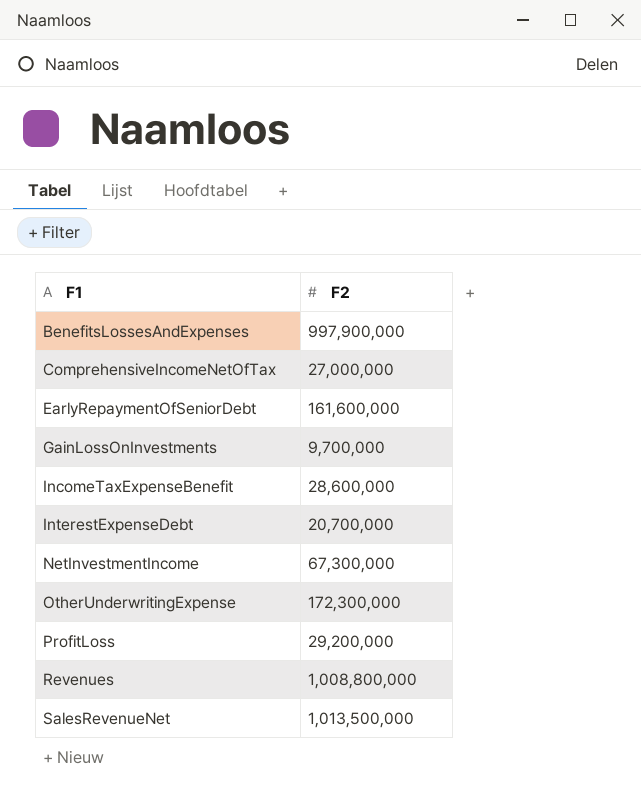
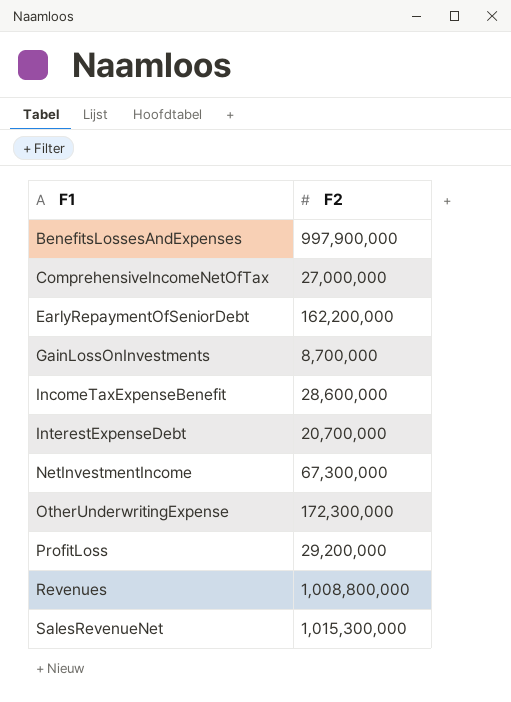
EarlyRepaymentOfSeniorDebt | F2: 161,600,000 -> 162,200,000
GainLossOnInvestments | F2: 9,700,000 -> 8,700,000
SalesRevenueNet | F2: 1,013,500,000 -> 1,015,300,000

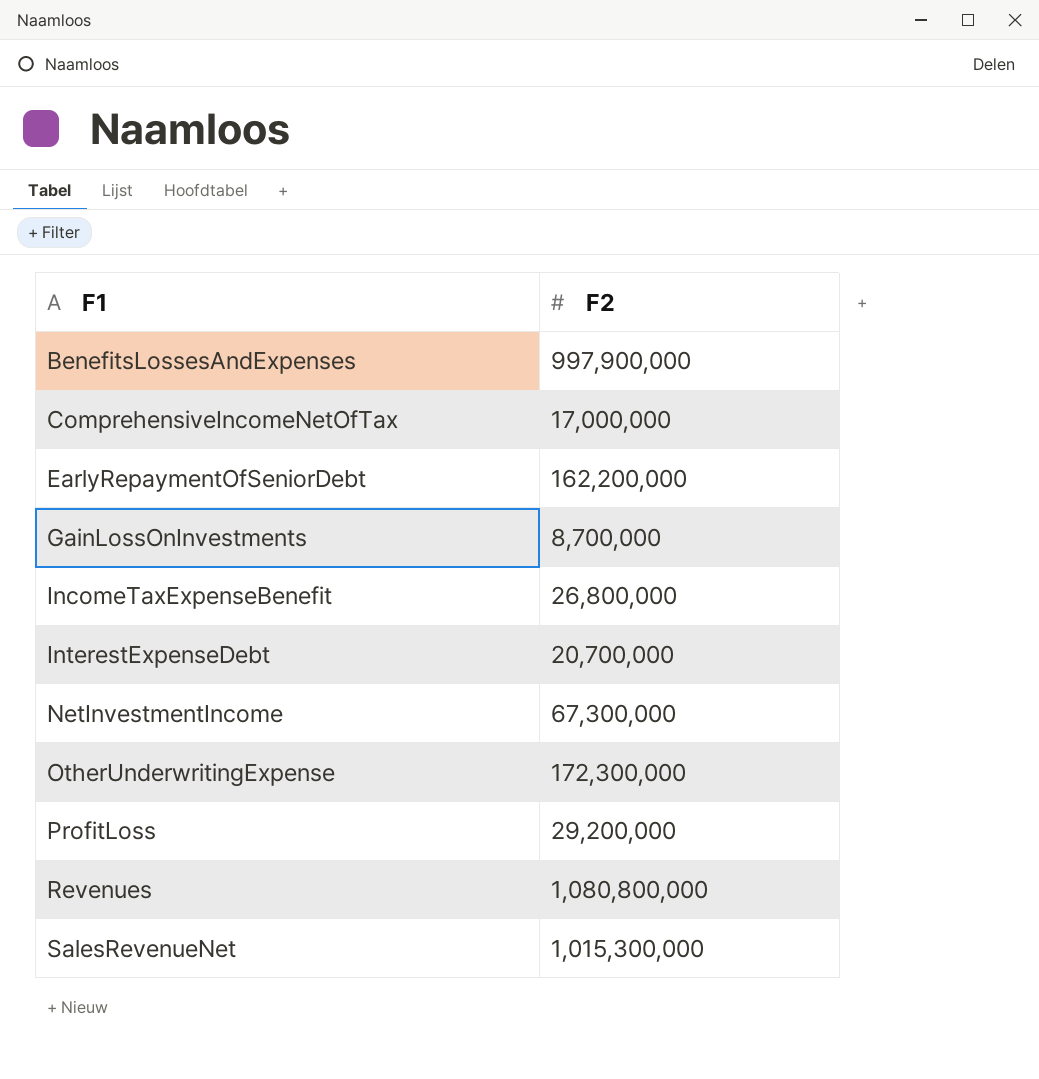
ComprehensiveIncomeNetOfTax | F2: 27,000,000 -> 17,000,000
IncomeTaxExpenseBenefit | F2: 28,600,000 -> 26,800,000
Revenues | F2: 1,008,800,000 -> 1,080,800,000

